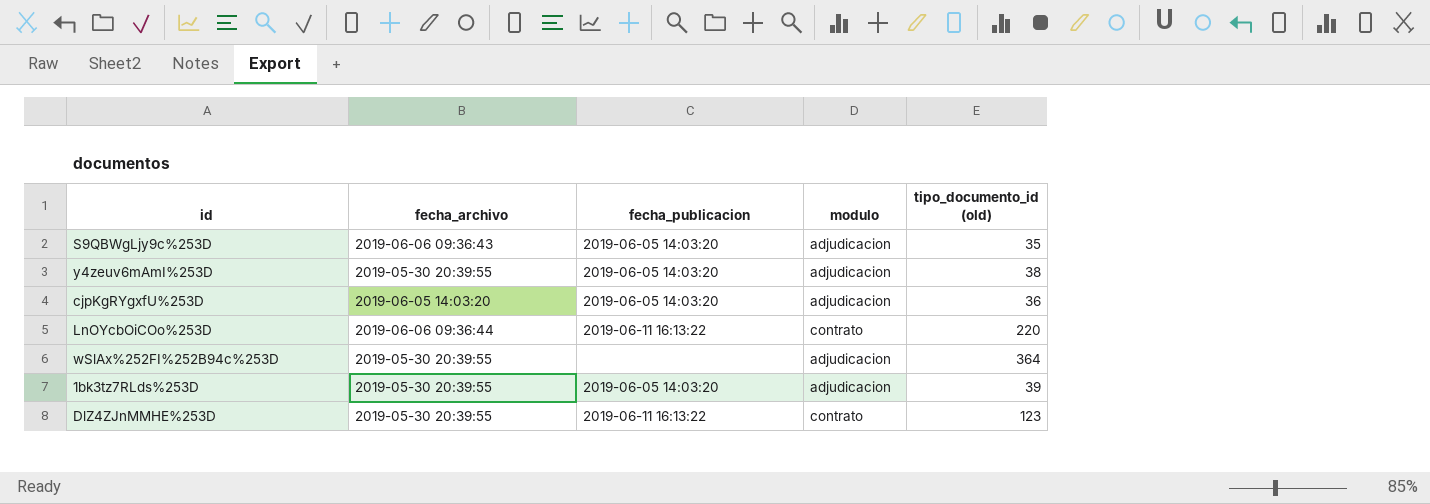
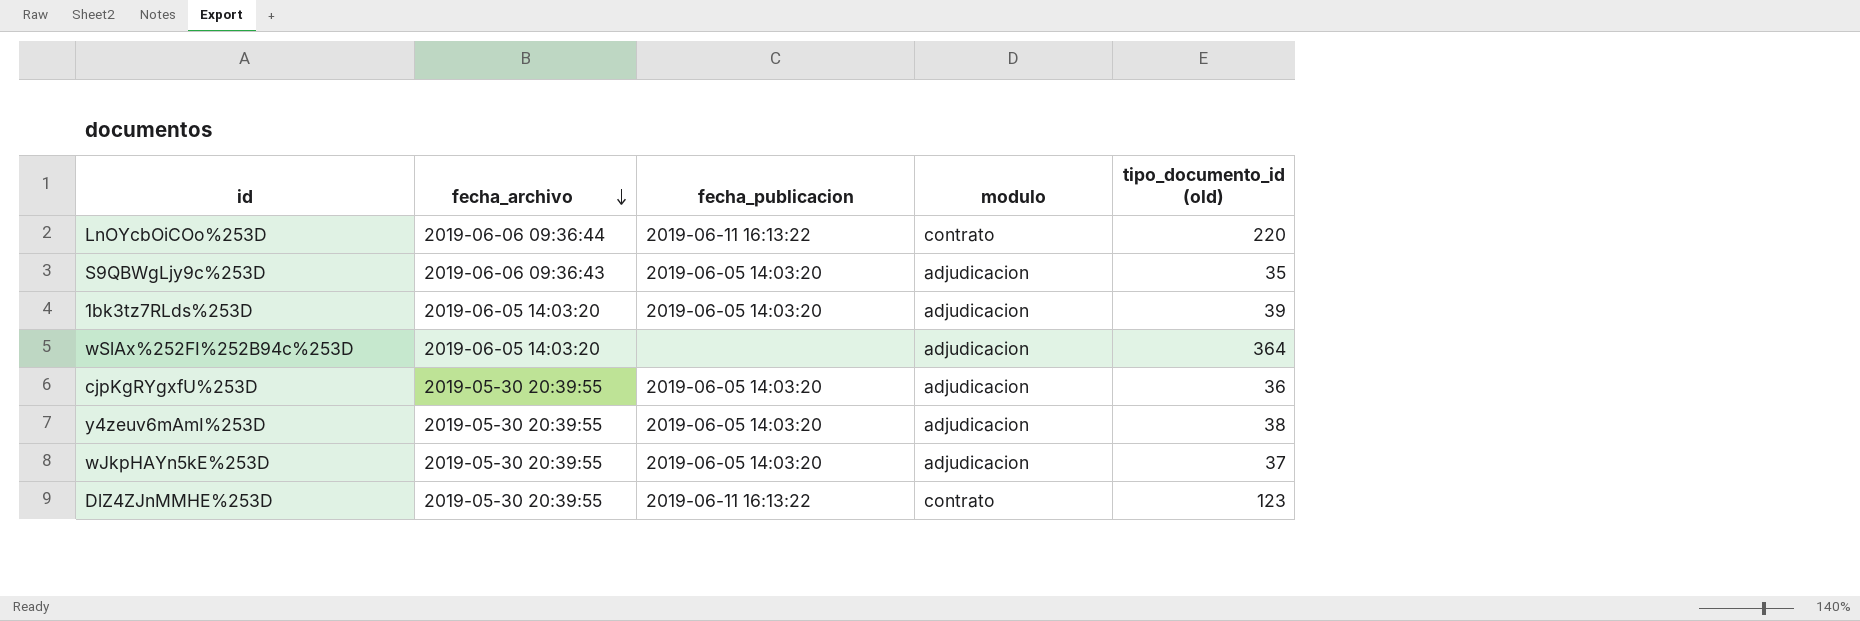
row order: none -> fecha_archivo descending
1bk3tz7RLds%253D | fecha_archivo: 2019-05-30 20:39:55 -> 2019-06-05 14:03:20
wSlAx%252FI%252B94c%253D | fecha_archivo: 2019-05-30 20:39:55 -> 2019-06-05 14:03:20
cjpKgRYgxfU%253D | fecha_archivo: 2019-06-05 14:03:20 -> 2019-05-30 20:39:55
row wJkpHAYn5kE%253D: none -> 2019-05-30 20:39:55 | 2019-06-05 14:03:20 | adjudicacion | 37

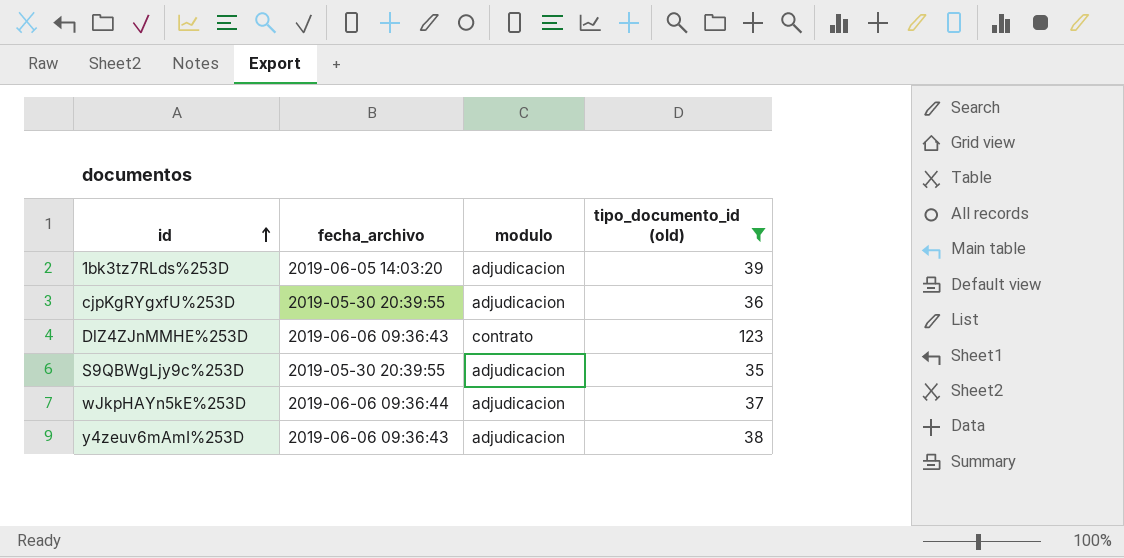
filter: none -> tipo_documento_id (old) <= 123
row order: fecha_archivo descending -> id ascending
column fecha_publicacion | position: 3 -> none
DlZ4ZJnMMHE%253D | fecha_archivo: 2019-05-30 20:39:55 -> 2019-06-06 09:36:43
S9QBWgLjy9c%253D | fecha_archivo: 2019-06-06 09:36:43 -> 2019-05-30 20:39:55
wJkpHAYn5kE%253D | fecha_archivo: 2019-05-30 20:39:55 -> 2019-06-06 09:36:44
y4zeuv6mAmI%253D | fecha_archivo: 2019-05-30 20:39:55 -> 2019-06-06 09:36:43

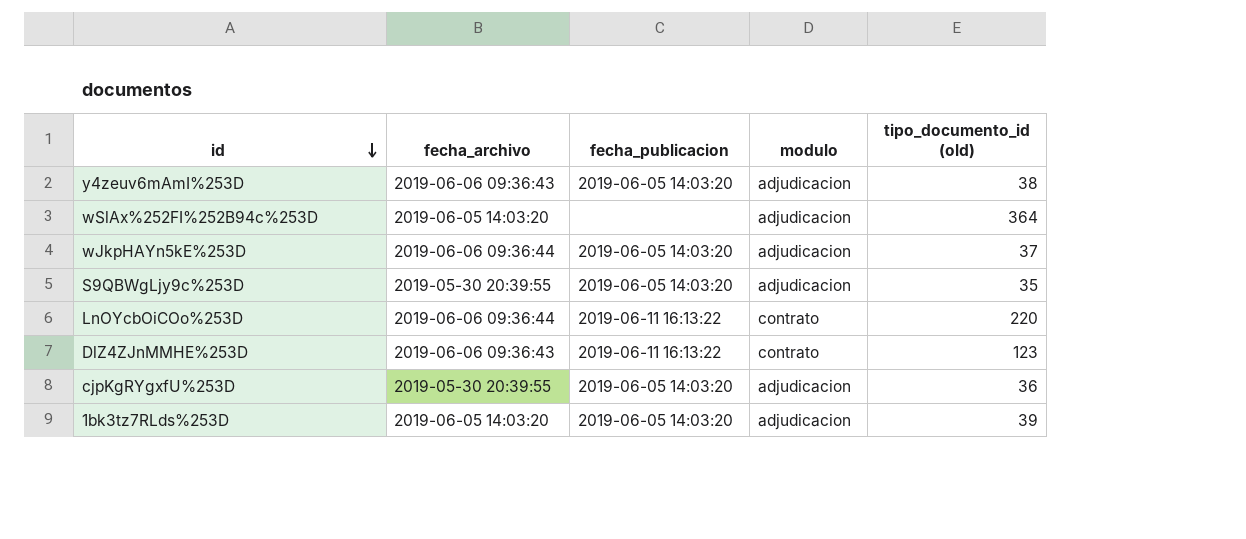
filter: tipo_documento_id (old) <= 123 -> none
row order: id ascending -> id descending
column fecha_publicacion | position: none -> 3

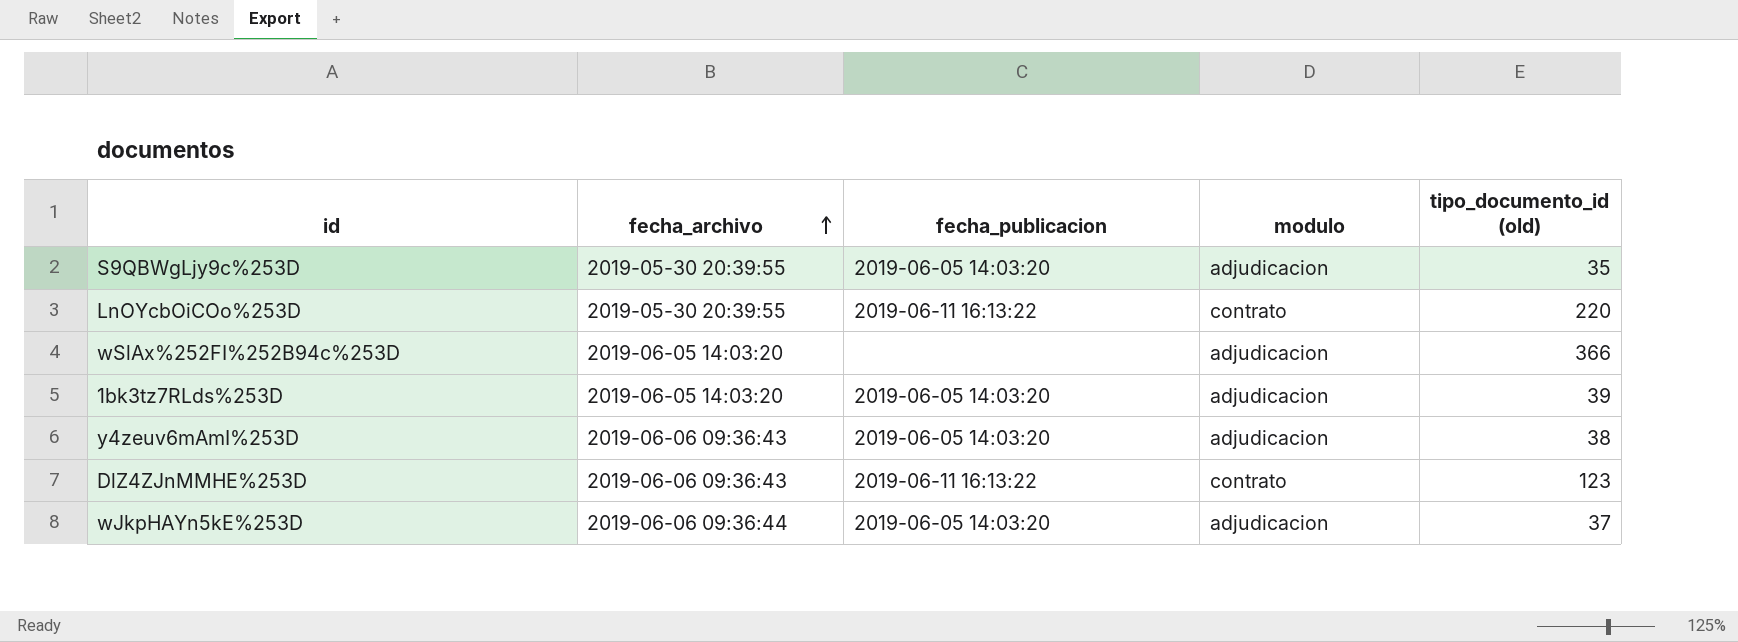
row order: id descending -> fecha_archivo ascending
row cjpKgRYgxfU%253D: 2019-05-30 20:39:55 | 2019-06-05 14:03:20 | adjudicacion | 36 -> none
LnOYcbOiCOo%253D | fecha_archivo: 2019-06-06 09:36:44 -> 2019-05-30 20:39:55
wSlAx%252FI%252B94c%253D | tipo_documento_id (old): 364 -> 366

